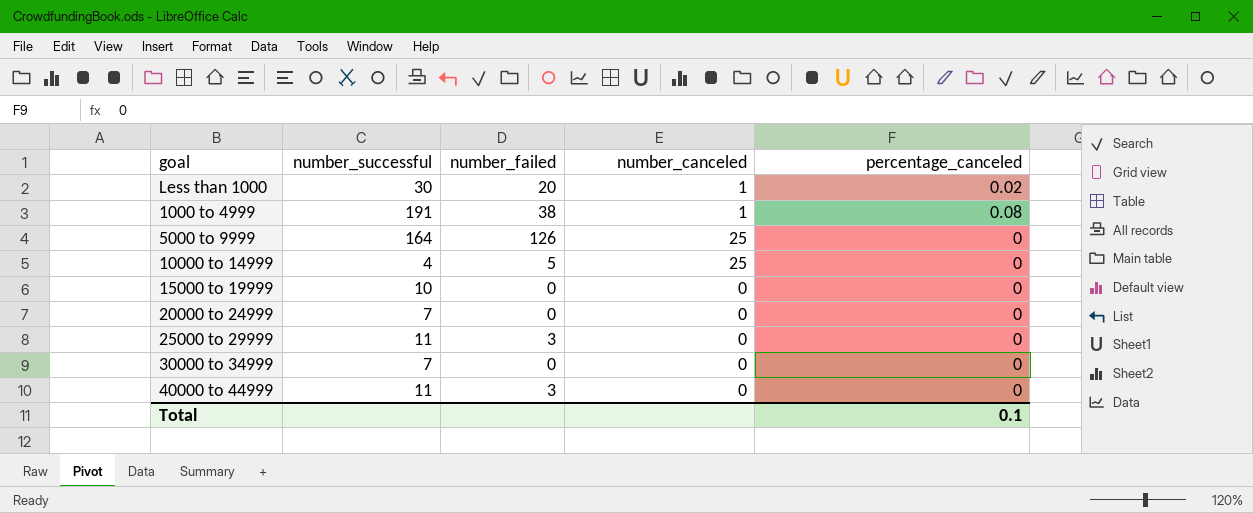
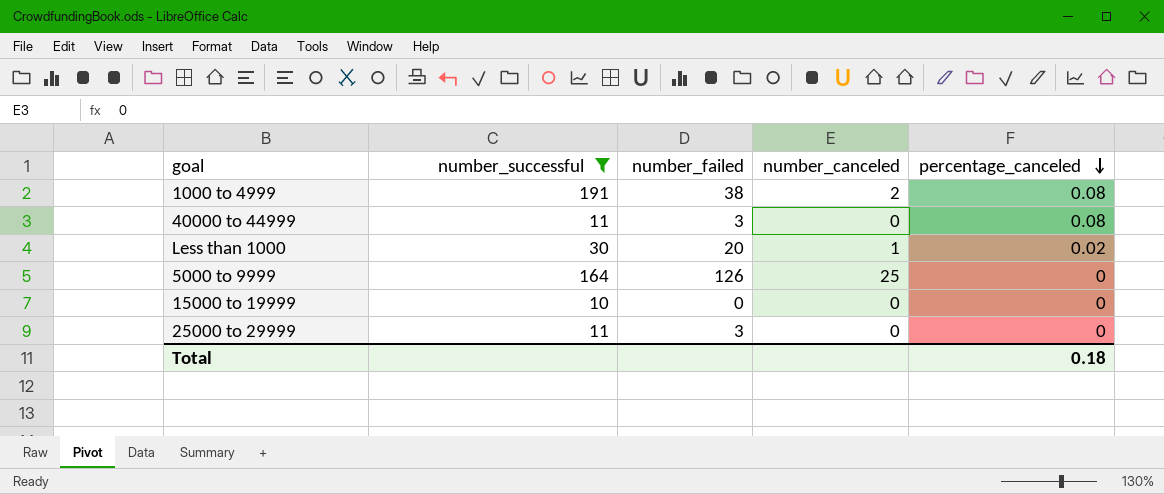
filter: none -> number_successful >= 10
row order: none -> percentage_canceled descending
1000 to 4999 | number_canceled: 1 -> 2
40000 to 44999 | percentage_canceled: 0 -> 0.08
Total | percentage_canceled: 0.1 -> 0.18

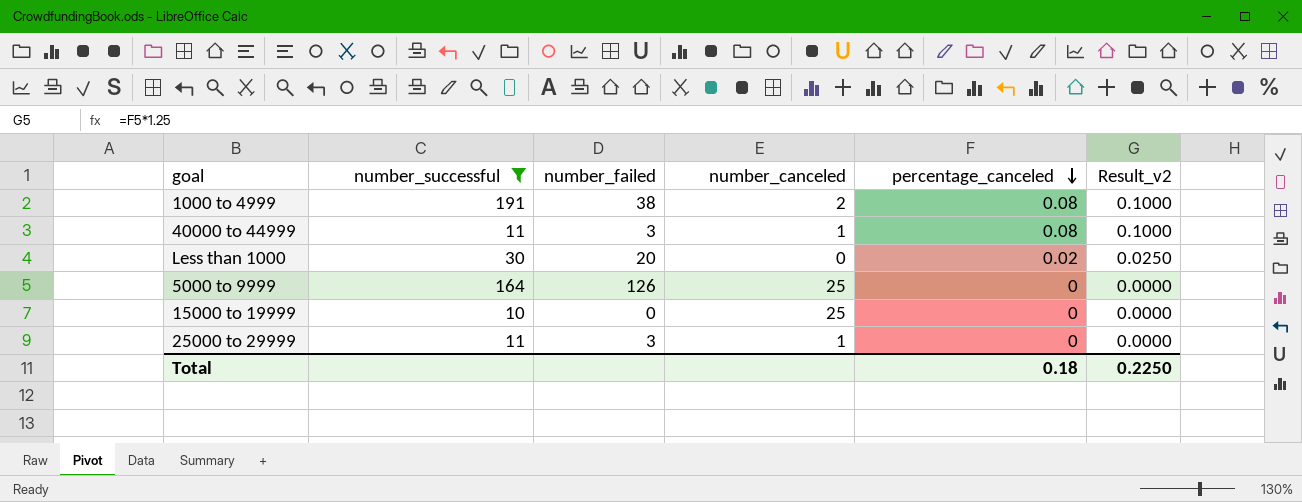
column Result_v2 | formula: none -> [percentage_canceled] * 1.25
40000 to 44999 | number_canceled: 0 -> 1
Less than 1000 | number_canceled: 1 -> 0
15000 to 19999 | number_canceled: 0 -> 25
25000 to 29999 | number_canceled: 0 -> 1

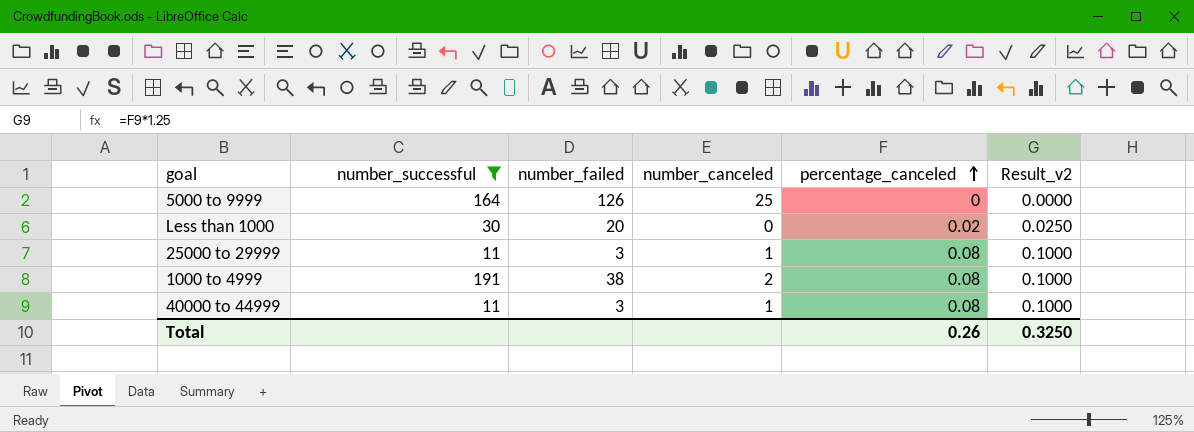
row order: percentage_canceled descending -> percentage_canceled ascending
row 15000 to 19999: 10 | 0 | 25 | 0 | 0.0000 -> none
25000 to 29999 | percentage_canceled: 0 -> 0.08
25000 to 29999 | Result_v2: 0.0000 -> 0.1000
Total | percentage_canceled: 0.18 -> 0.26
Total | Result_v2: 0.2250 -> 0.3250

